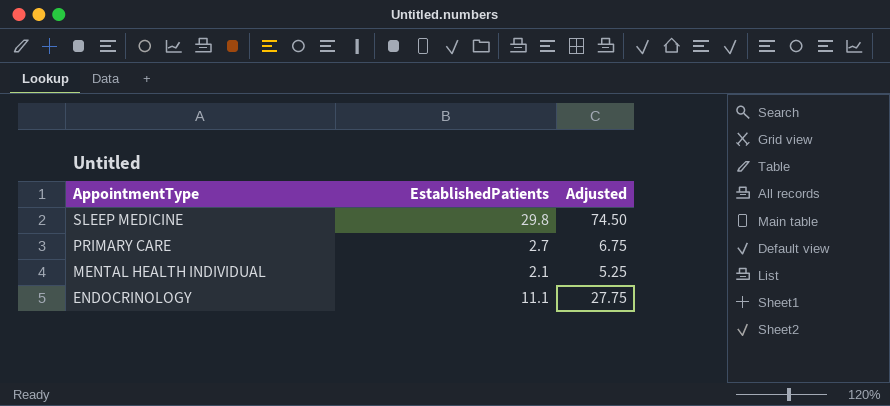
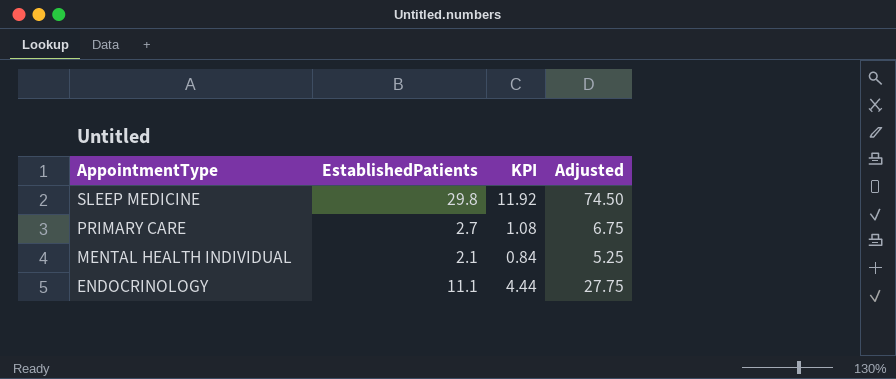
column KPI | formula: none -> [EstablishedPatients] * 0.4

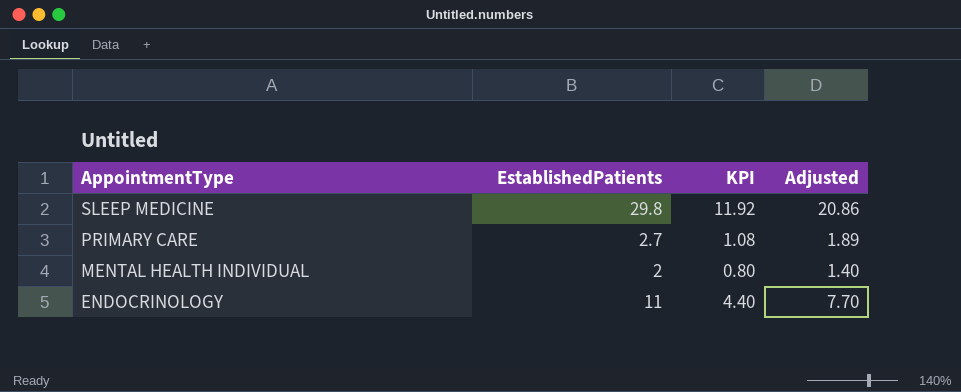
column Adjusted | formula: [EstablishedPatients] * 2.5 -> [EstablishedPatients] * 0.7
MENTAL HEALTH INDIVIDUAL | EstablishedPatients: 2.1 -> 2
MENTAL HEALTH INDIVIDUAL | KPI: 0.84 -> 0.80
ENDOCRINOLOGY | EstablishedPatients: 11.1 -> 11
ENDOCRINOLOGY | KPI: 4.44 -> 4.40

